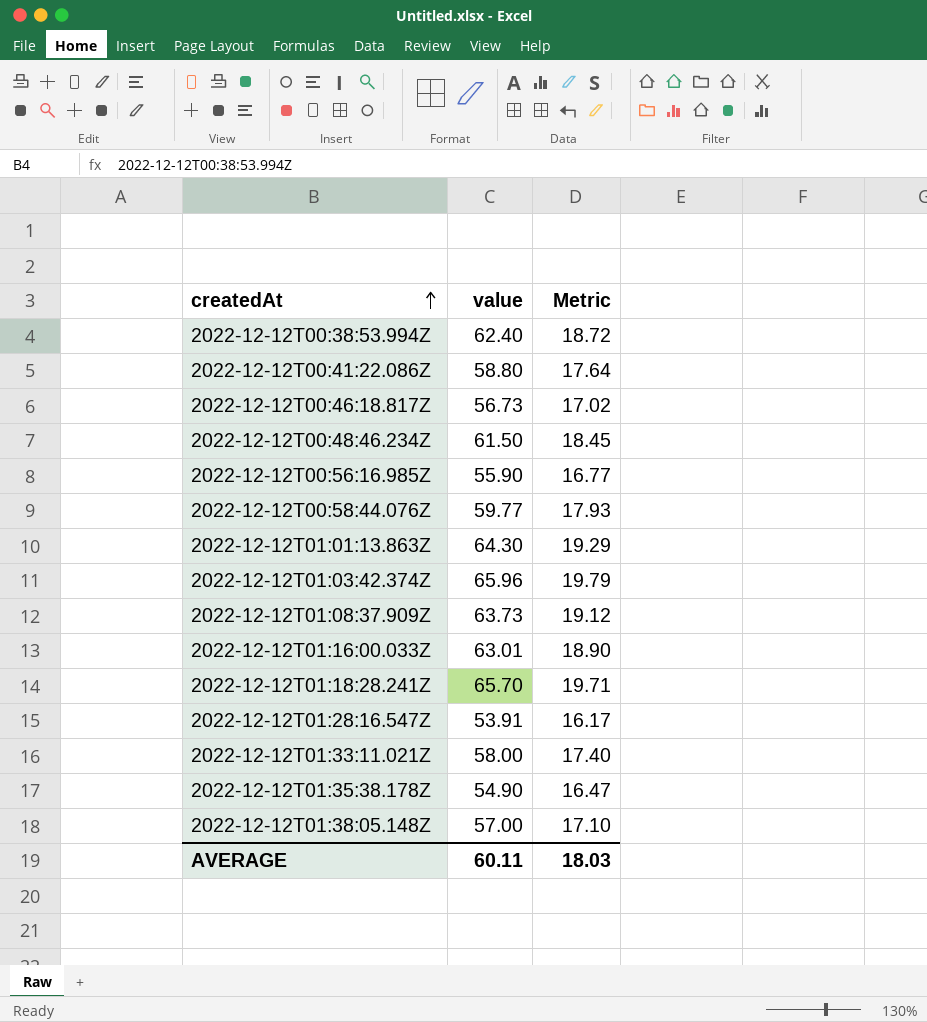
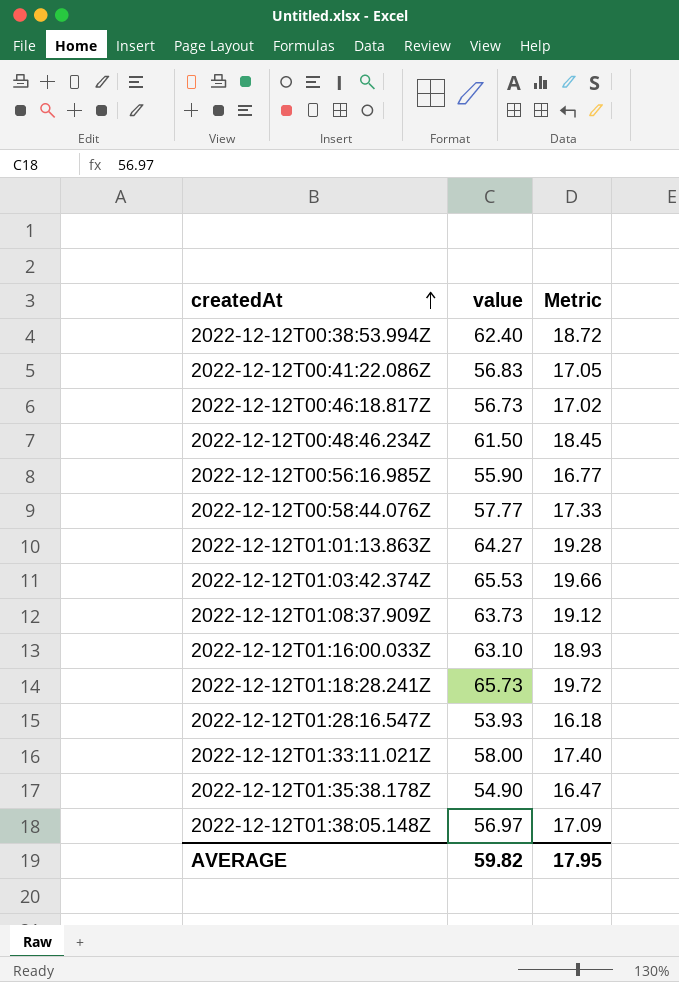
2022-12-12T00:41:22.086Z | value: 58.80 -> 56.83
2022-12-12T00:41:22.086Z | Metric: 17.64 -> 17.05
2022-12-12T00:58:44.076Z | value: 59.77 -> 57.77
2022-12-12T00:58:44.076Z | Metric: 17.93 -> 17.33
2022-12-12T01:01:13.863Z | value: 64.30 -> 64.27
2022-12-12T01:01:13.863Z | Metric: 19.29 -> 19.28
2022-12-12T01:03:42.374Z | value: 65.96 -> 65.53
2022-12-12T01:03:42.374Z | Metric: 19.79 -> 19.66
2022-12-12T01:16:00.033Z | value: 63.01 -> 63.10
2022-12-12T01:16:00.033Z | Metric: 18.90 -> 18.93
2022-12-12T01:18:28.241Z | value: 65.70 -> 65.73
2022-12-12T01:18:28.241Z | Metric: 19.71 -> 19.72
2022-12-12T01:28:16.547Z | value: 53.91 -> 53.93
2022-12-12T01:28:16.547Z | Metric: 16.17 -> 16.18
2022-12-12T01:38:05.148Z | value: 57.00 -> 56.97
2022-12-12T01:38:05.148Z | Metric: 17.10 -> 17.09
AVERAGE | value: 60.11 -> 59.82
AVERAGE | Metric: 18.03 -> 17.95

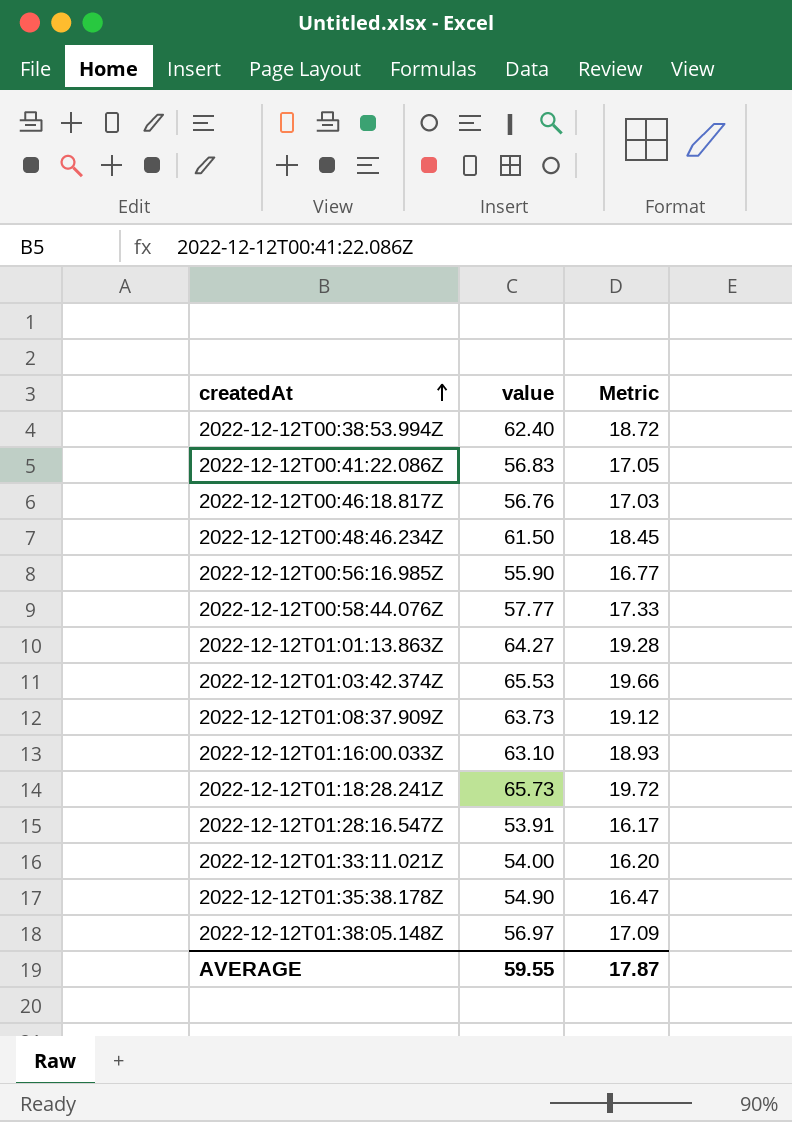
2022-12-12T00:46:18.817Z | value: 56.73 -> 56.76
2022-12-12T00:46:18.817Z | Metric: 17.02 -> 17.03
2022-12-12T01:28:16.547Z | value: 53.93 -> 53.91
2022-12-12T01:28:16.547Z | Metric: 16.18 -> 16.17
2022-12-12T01:33:11.021Z | value: 58.00 -> 54.00
2022-12-12T01:33:11.021Z | Metric: 17.40 -> 16.20
AVERAGE | value: 59.82 -> 59.55
AVERAGE | Metric: 17.95 -> 17.87

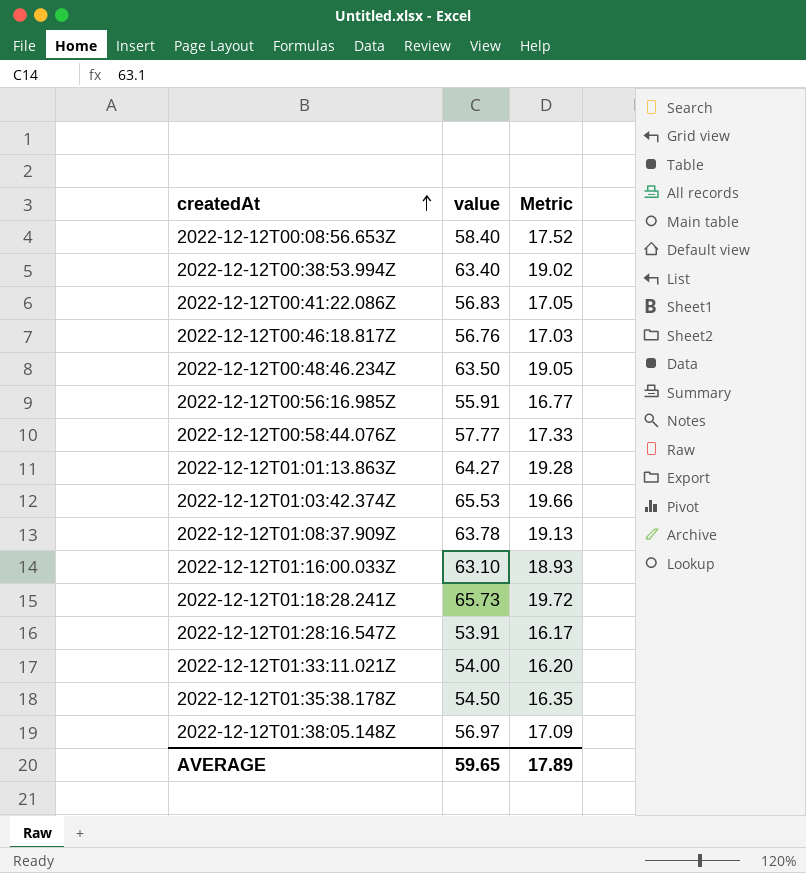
row 2022-12-12T00:08:56.653Z: none -> 58.40 | 17.52
2022-12-12T00:38:53.994Z | value: 62.40 -> 63.40
2022-12-12T00:38:53.994Z | Metric: 18.72 -> 19.02
2022-12-12T00:48:46.234Z | value: 61.50 -> 63.50
2022-12-12T00:48:46.234Z | Metric: 18.45 -> 19.05
2022-12-12T00:56:16.985Z | value: 55.90 -> 55.91
2022-12-12T01:08:37.909Z | value: 63.73 -> 63.78
2022-12-12T01:08:37.909Z | Metric: 19.12 -> 19.13
2022-12-12T01:35:38.178Z | value: 54.90 -> 54.50
2022-12-12T01:35:38.178Z | Metric: 16.47 -> 16.35
AVERAGE | value: 59.55 -> 59.65
AVERAGE | Metric: 17.87 -> 17.89

